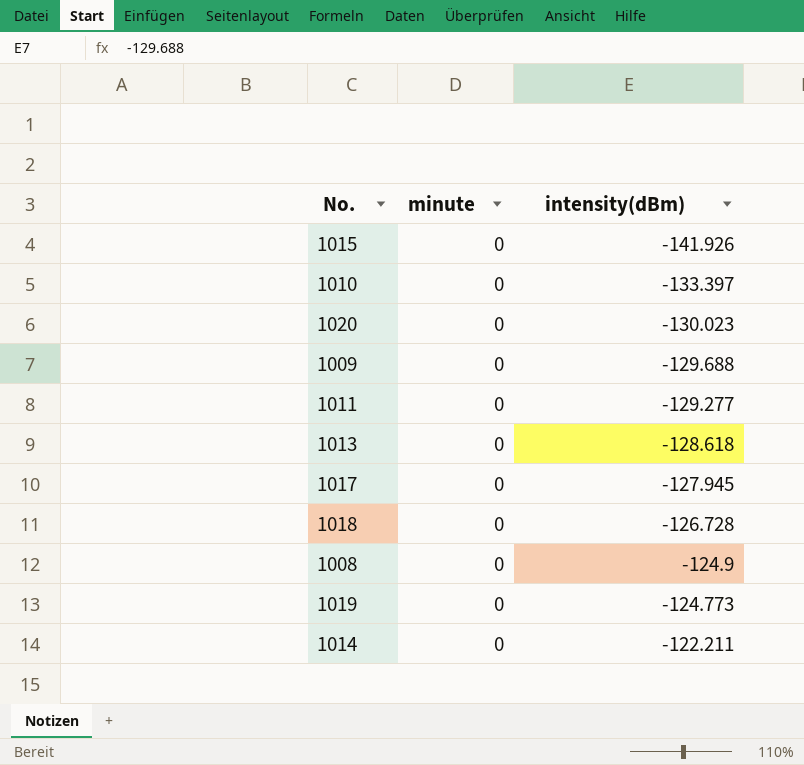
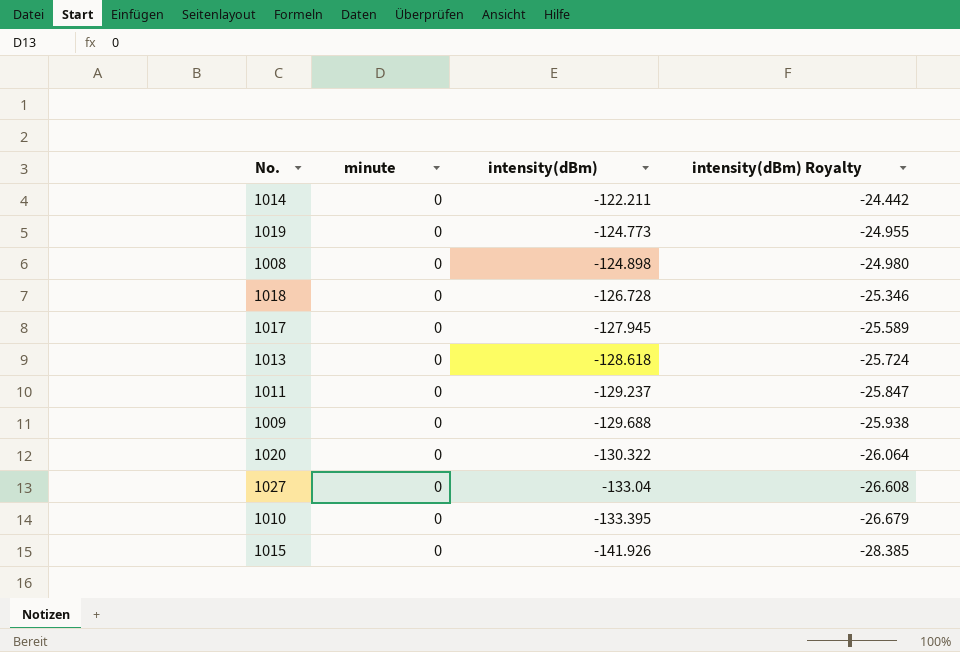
row order: intensity(dBm) ascending -> intensity(dBm) descending
column intensity(dBm) Royalty | formula: none -> [intensity(dBm)] * 0.2
1008 | intensity(dBm): -124.9 -> -124.898
1011 | intensity(dBm): -129.277 -> -129.237
1020 | intensity(dBm): -130.023 -> -130.322
row 1027: none -> 0 | -133.04 | -26.608
1010 | intensity(dBm): -133.397 -> -133.395

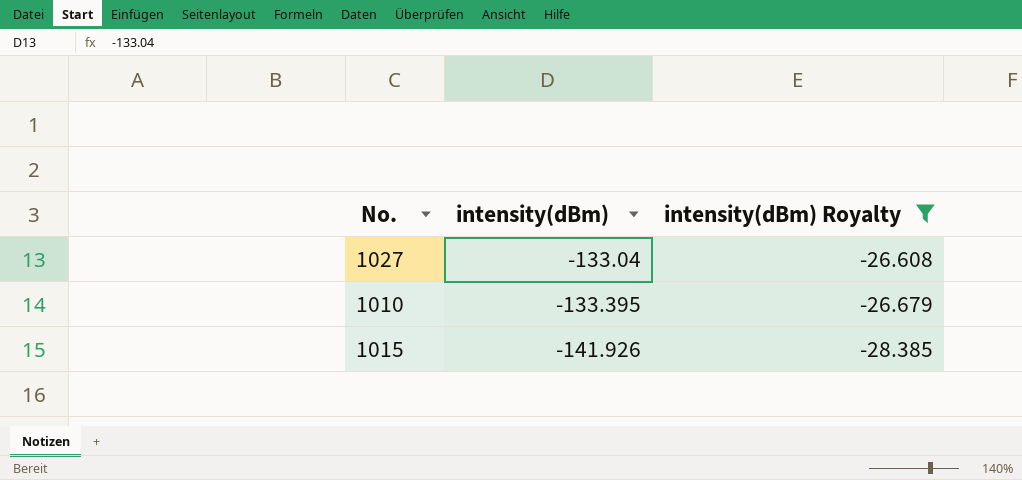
filter: none -> intensity(dBm) Royalty <= -26.608
column minute | position: 2 -> none

